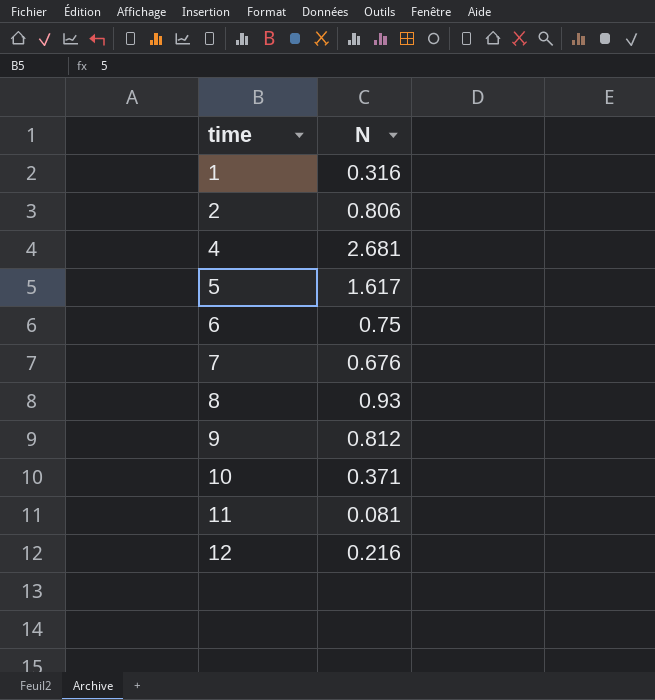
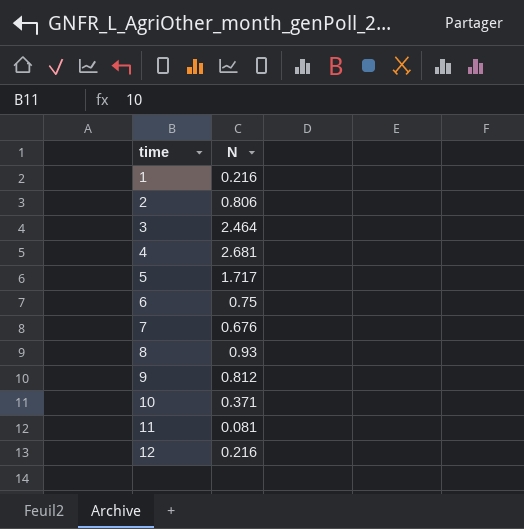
1 | N: 0.316 -> 0.216
row 3: none -> 2.464
5 | N: 1.617 -> 1.717

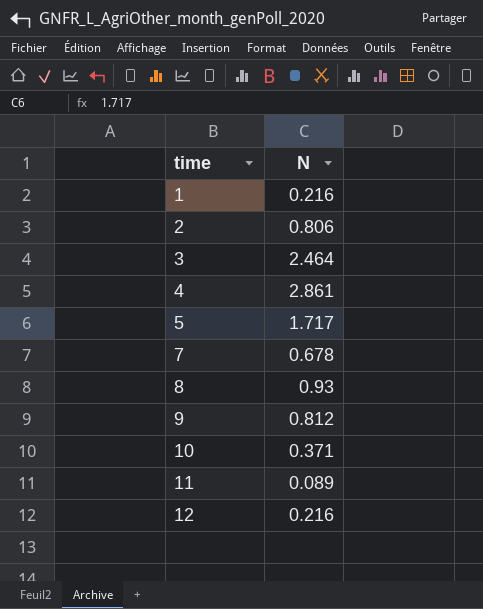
row 6: 0.75 -> none
4 | N: 2.681 -> 2.861
7 | N: 0.676 -> 0.678
11 | N: 0.081 -> 0.089

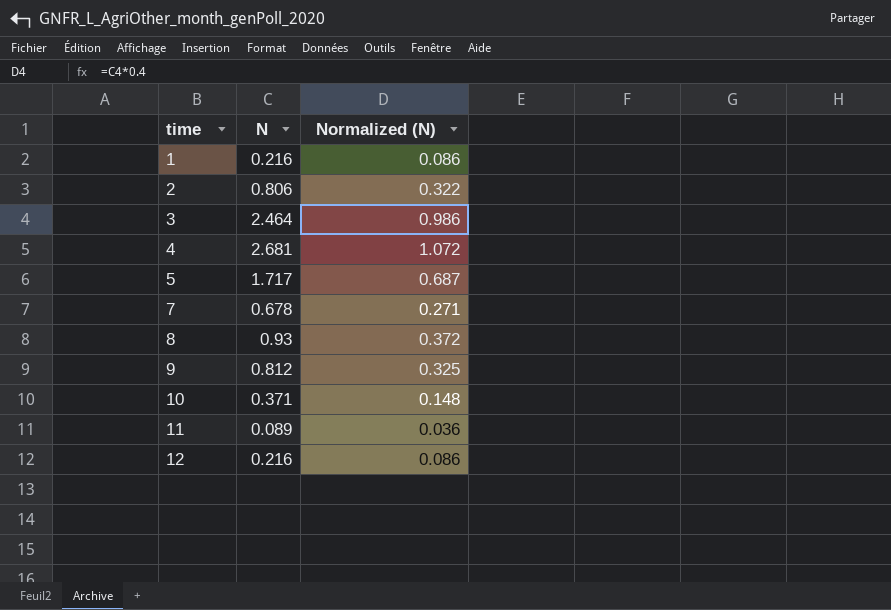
column Normalized (N) | formula: none -> [N] * 0.4
4 | N: 2.861 -> 2.681

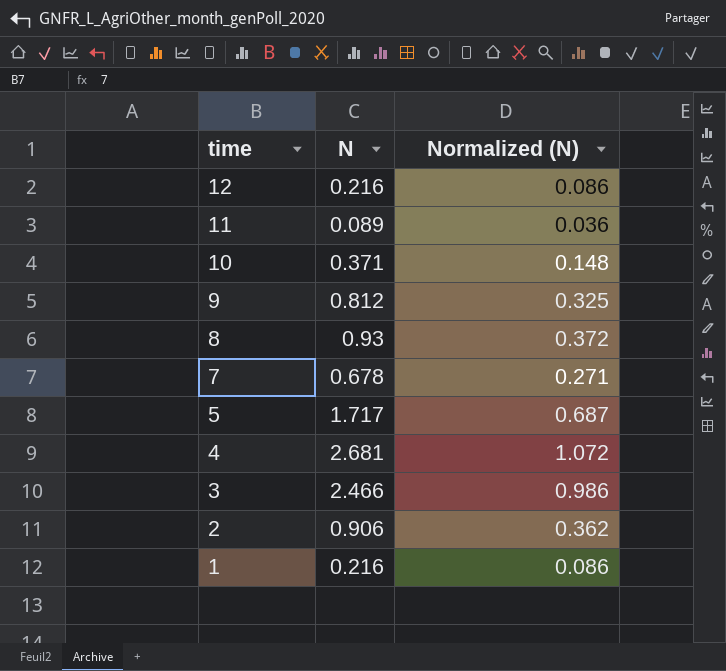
row order: time ascending -> time descending
3 | N: 2.464 -> 2.466
2 | N: 0.806 -> 0.906
2 | Normalized (N): 0.322 -> 0.362

